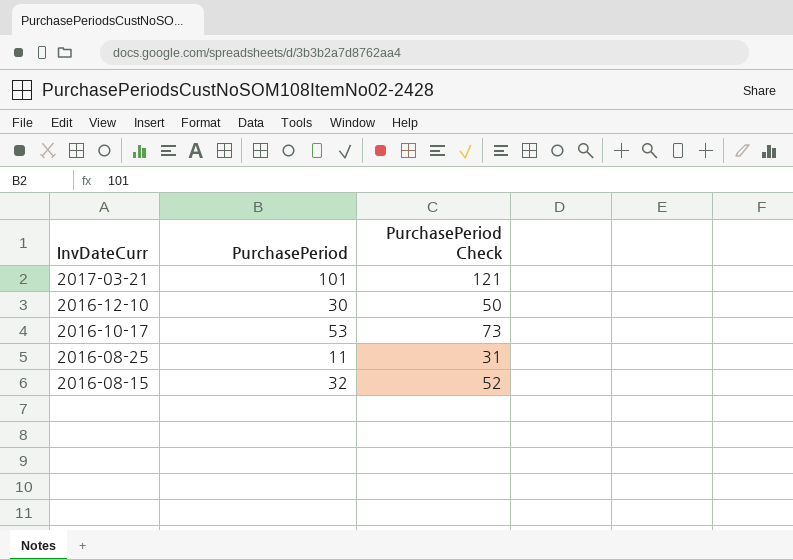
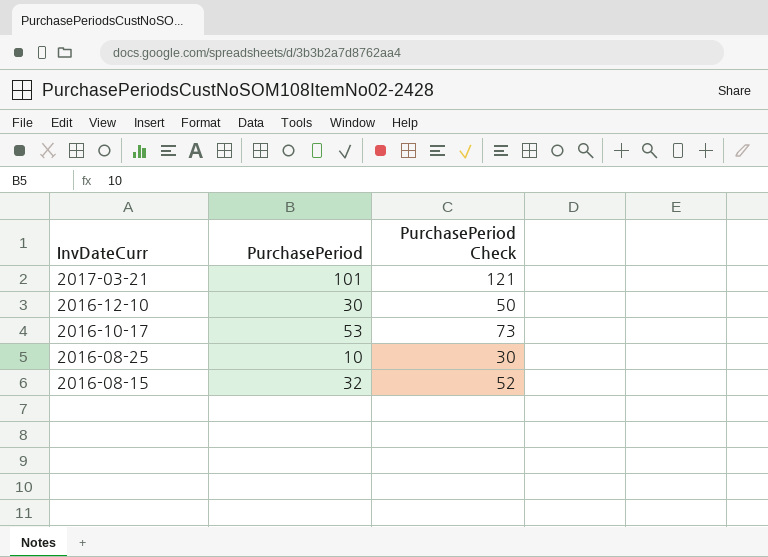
2016-08-25 | PurchasePeriod: 11 -> 10
2016-08-25 | PurchasePeriod Check: 31 -> 30

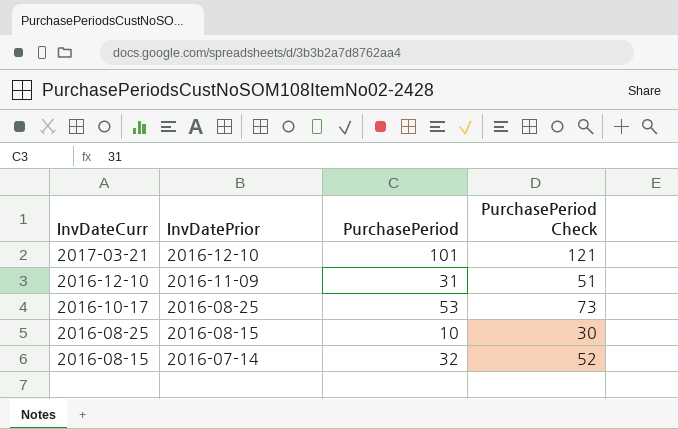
column InvDatePrior | position: none -> 2
2016-12-10 | PurchasePeriod: 30 -> 31
2016-12-10 | PurchasePeriod Check: 50 -> 51

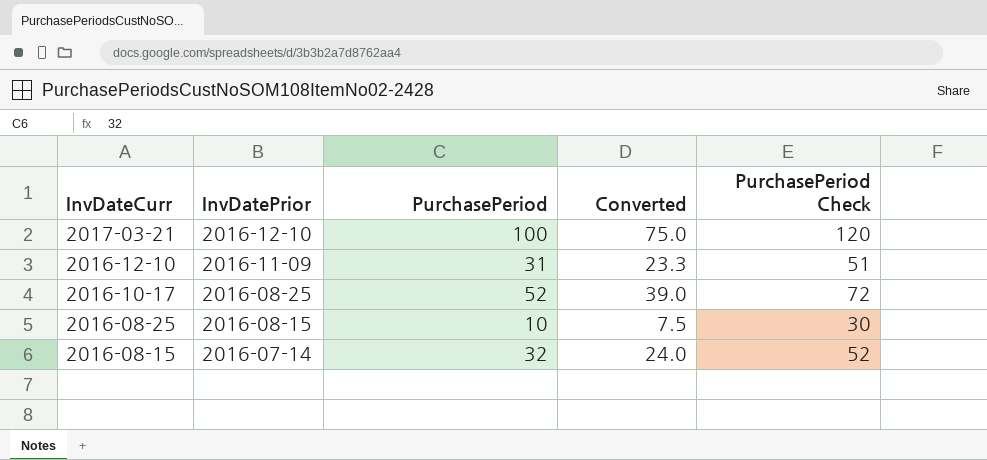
column Converted | formula: none -> [PurchasePeriod] * 0.75
2017-03-21 | PurchasePeriod: 101 -> 100
2017-03-21 | PurchasePeriod Check: 121 -> 120
2016-10-17 | PurchasePeriod: 53 -> 52
2016-10-17 | PurchasePeriod Check: 73 -> 72

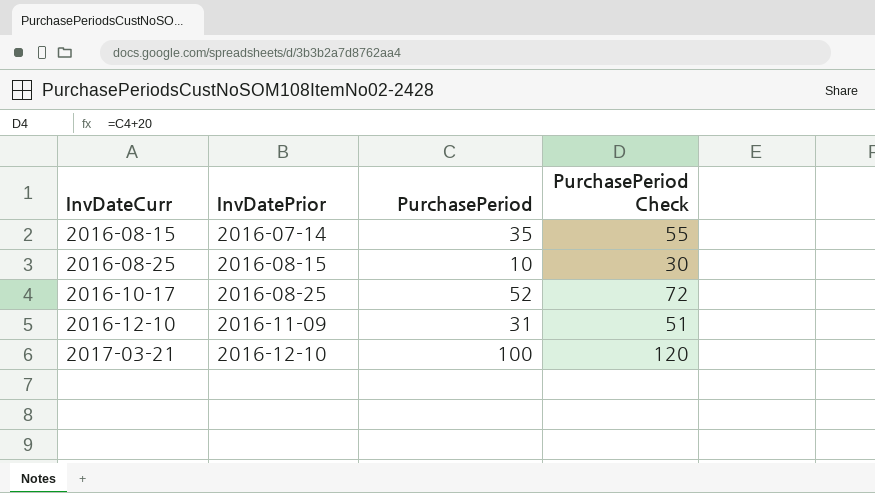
row order: InvDateCurr descending -> InvDateCurr ascending
column Converted | formula: [PurchasePeriod] * 0.75 -> none
2016-08-15 | PurchasePeriod: 32 -> 35
2016-08-15 | PurchasePeriod Check: 52 -> 55

